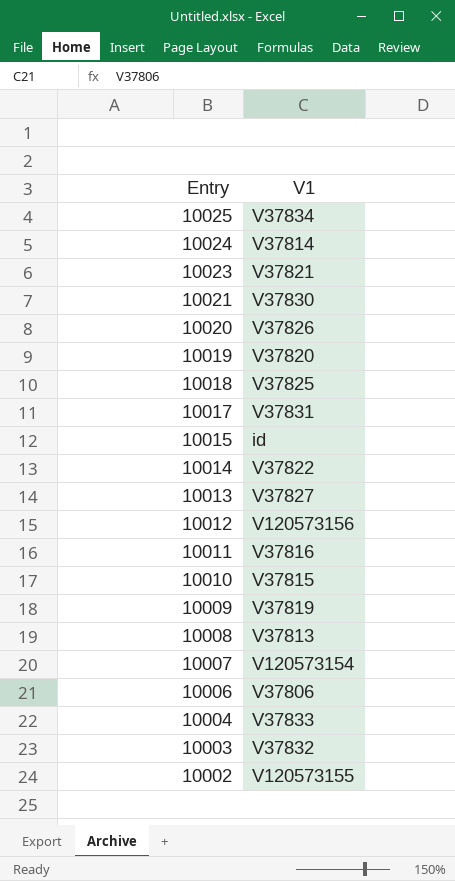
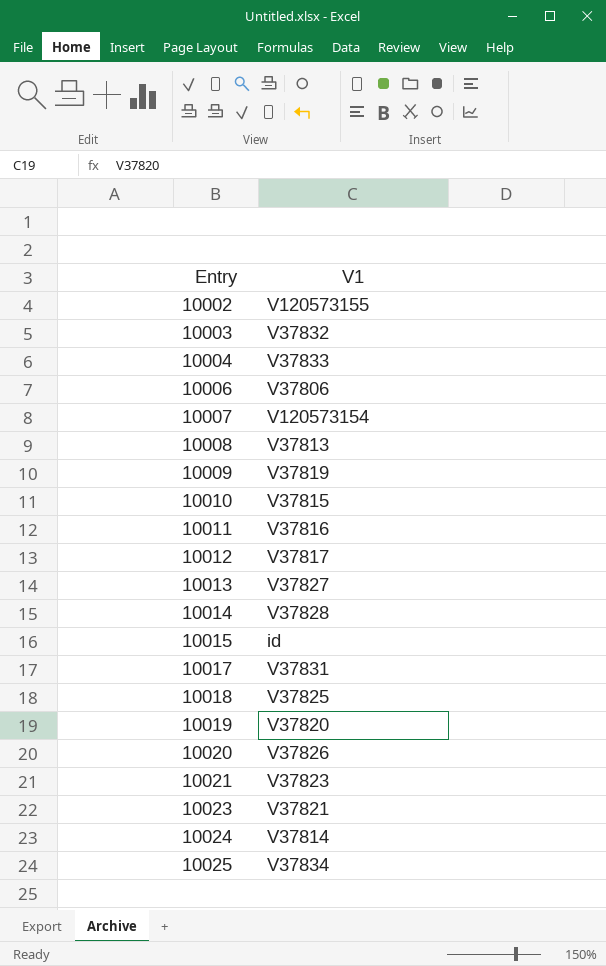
row order: Entry descending -> Entry ascending
10012 | V1: V120573156 -> V37817
10014 | V1: V37822 -> V37828
10021 | V1: V37830 -> V37823

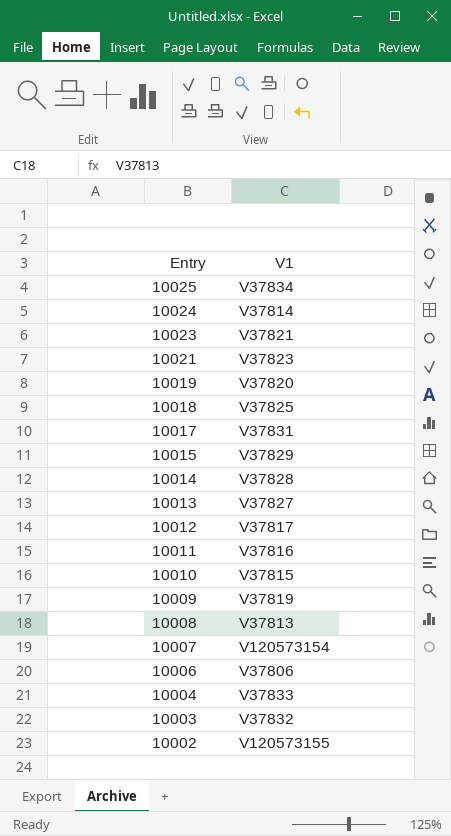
row order: Entry ascending -> Entry descending
row 10020: V37826 -> none
10015 | V1: id -> V37829

